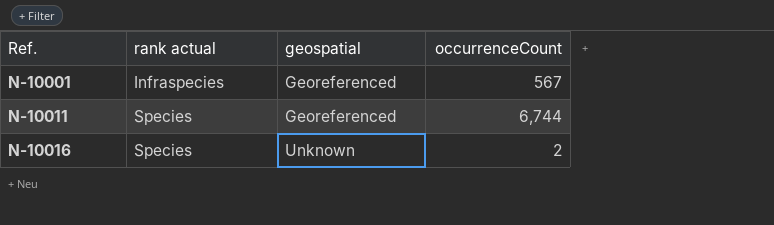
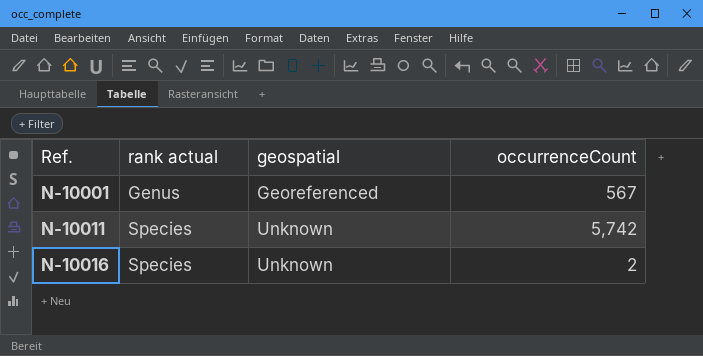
N-10001 | rank actual: Infraspecies -> Genus
N-10011 | geospatial: Georeferenced -> Unknown
N-10011 | occurrenceCount: 6,744 -> 5,742

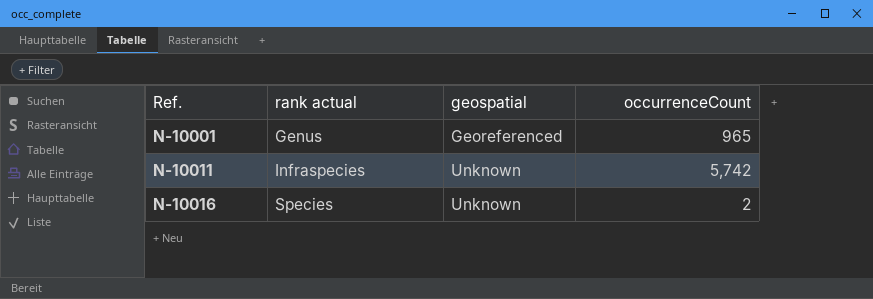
N-10001 | occurrenceCount: 567 -> 965
N-10011 | rank actual: Species -> Infraspecies

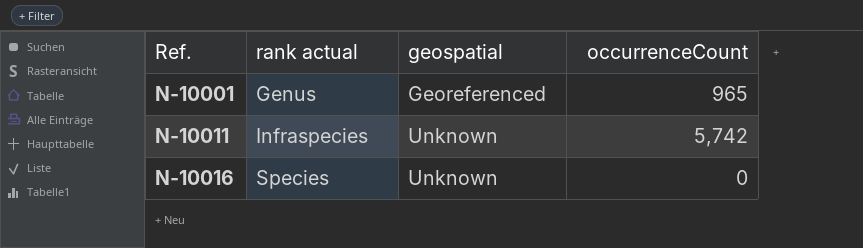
N-10016 | occurrenceCount: 2 -> 0

